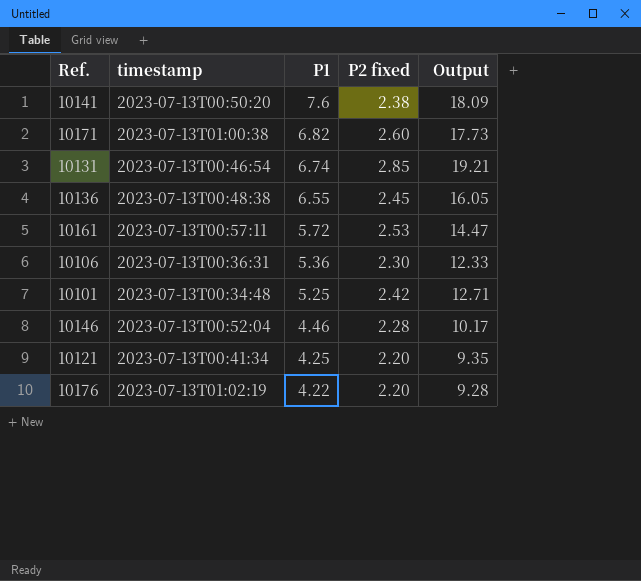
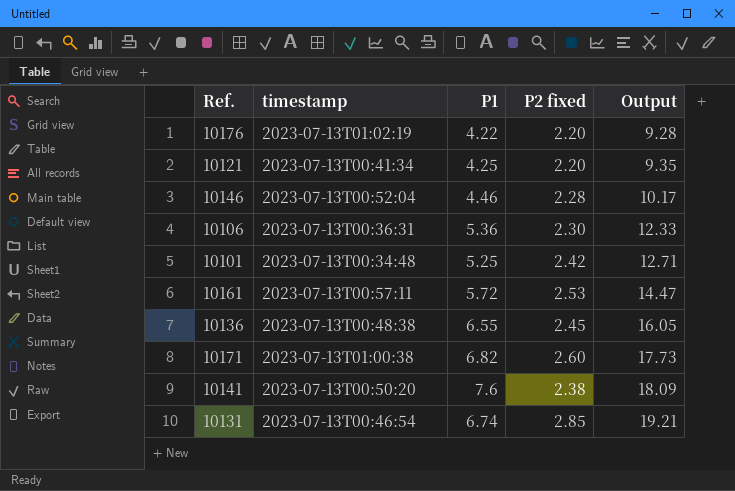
row order: P1 descending -> Output ascending

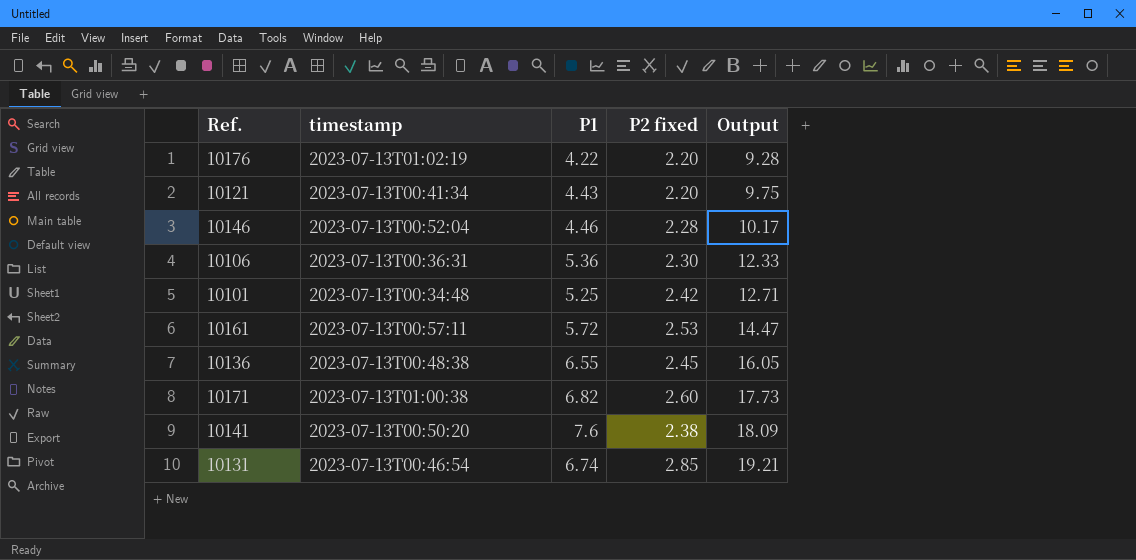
10121 | P1: 4.25 -> 4.43
10121 | Output: 9.35 -> 9.75

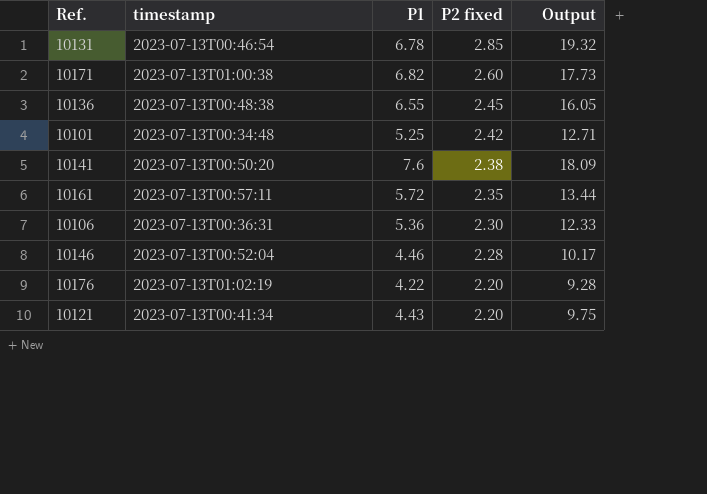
row order: Output ascending -> P2 fixed descending
10131 | P1: 6.74 -> 6.78
10131 | Output: 19.21 -> 19.32
10161 | P2 fixed: 2.53 -> 2.35
10161 | Output: 14.47 -> 13.44

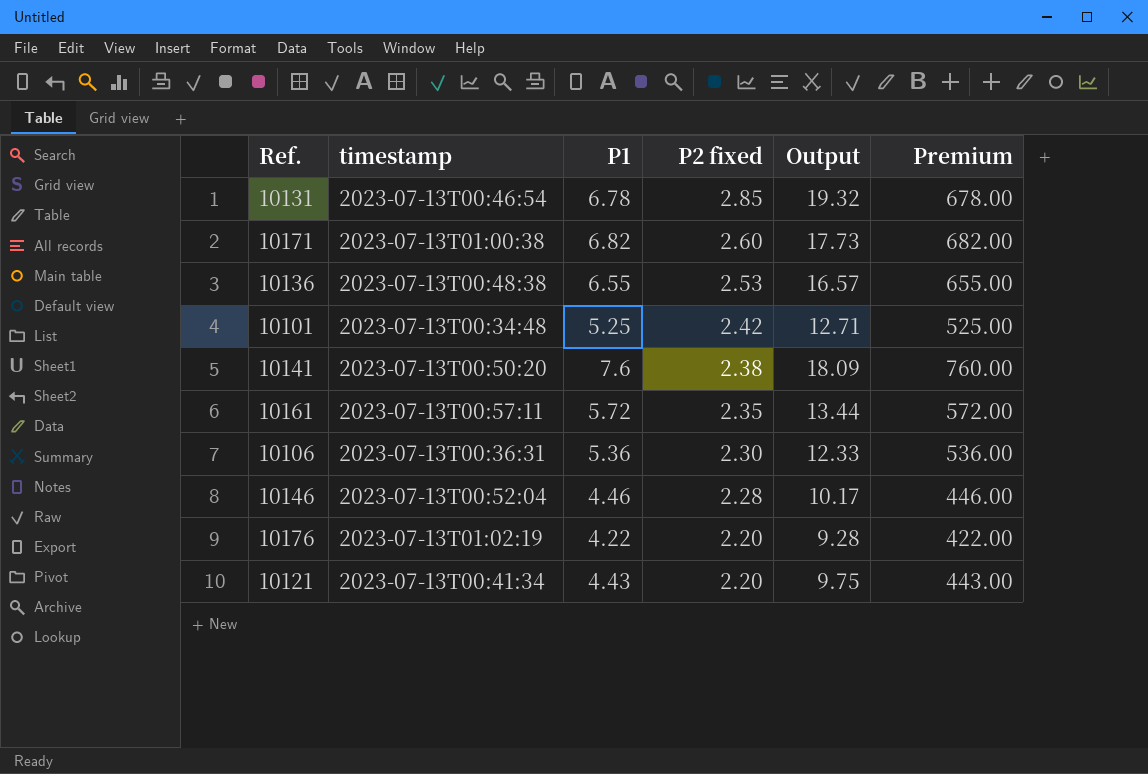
column Premium | formula: none -> [P1] * 100
10136 | P2 fixed: 2.45 -> 2.53
10136 | Output: 16.05 -> 16.57

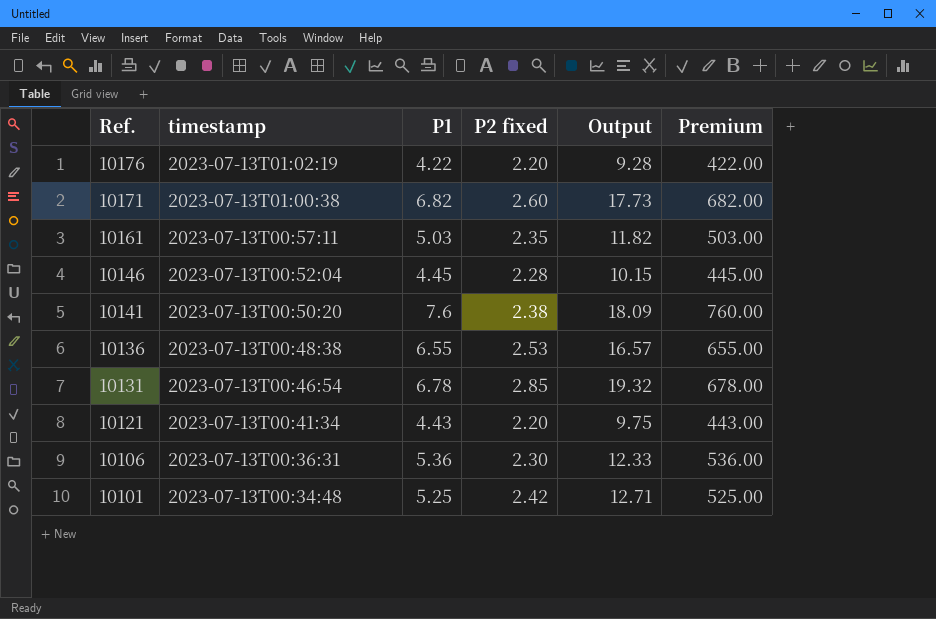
row order: P2 fixed descending -> Ref. descending
10161 | P1: 5.72 -> 5.03
10161 | Output: 13.44 -> 11.82
10161 | Premium: 572.00 -> 503.00
10146 | P1: 4.46 -> 4.45
10146 | Output: 10.17 -> 10.15
10146 | Premium: 446.00 -> 445.00

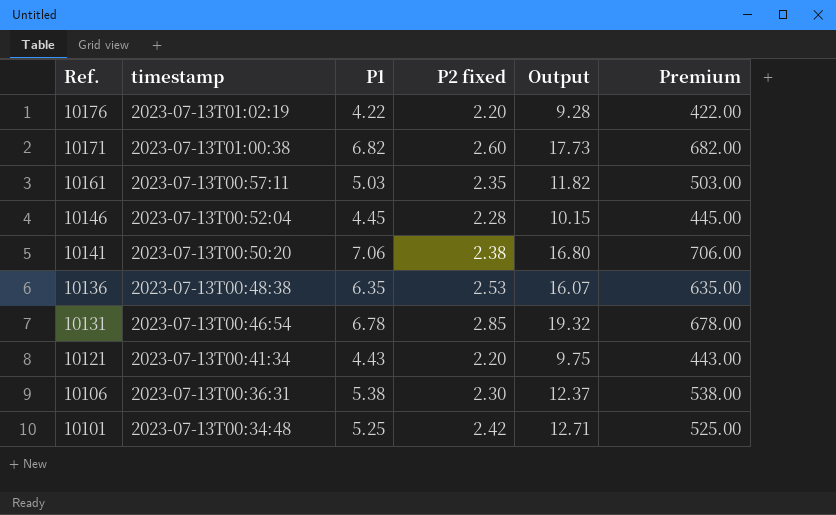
10141 | P1: 7.6 -> 7.06
10141 | Output: 18.09 -> 16.80
10141 | Premium: 760.00 -> 706.00
10136 | P1: 6.55 -> 6.35
10136 | Output: 16.57 -> 16.07
10136 | Premium: 655.00 -> 635.00
10106 | P1: 5.36 -> 5.38
10106 | Output: 12.33 -> 12.37
10106 | Premium: 536.00 -> 538.00

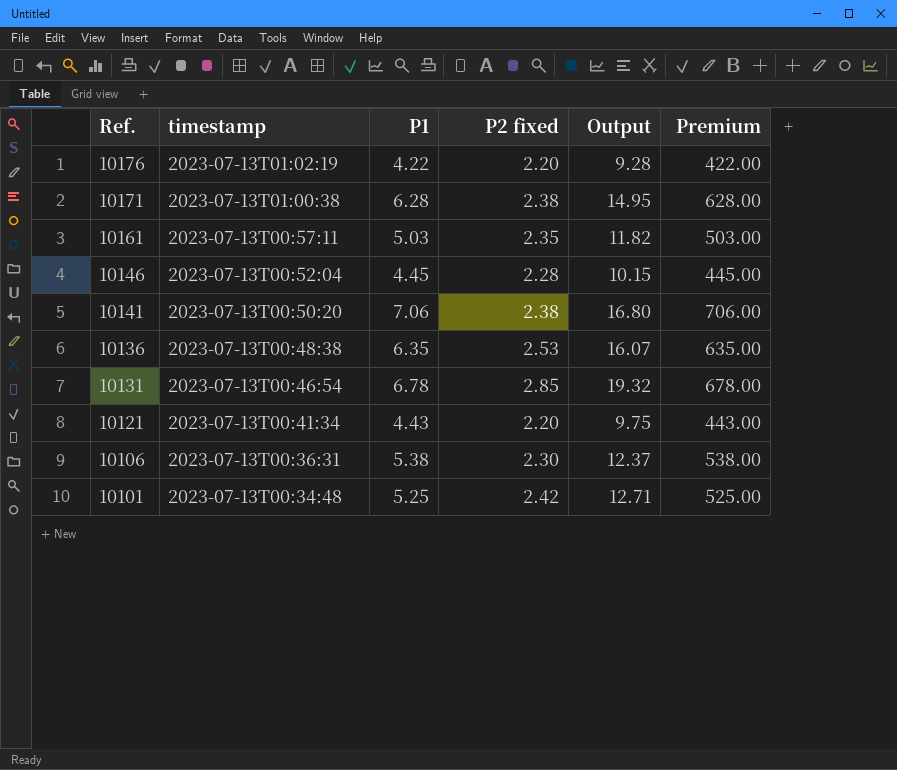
10171 | P1: 6.82 -> 6.28
10171 | P2 fixed: 2.60 -> 2.38
10171 | Output: 17.73 -> 14.95
10171 | Premium: 682.00 -> 628.00

